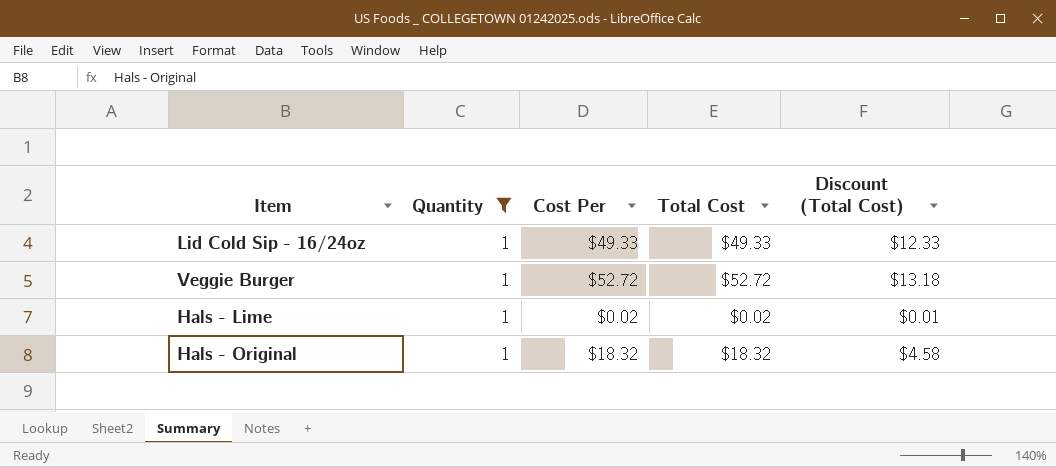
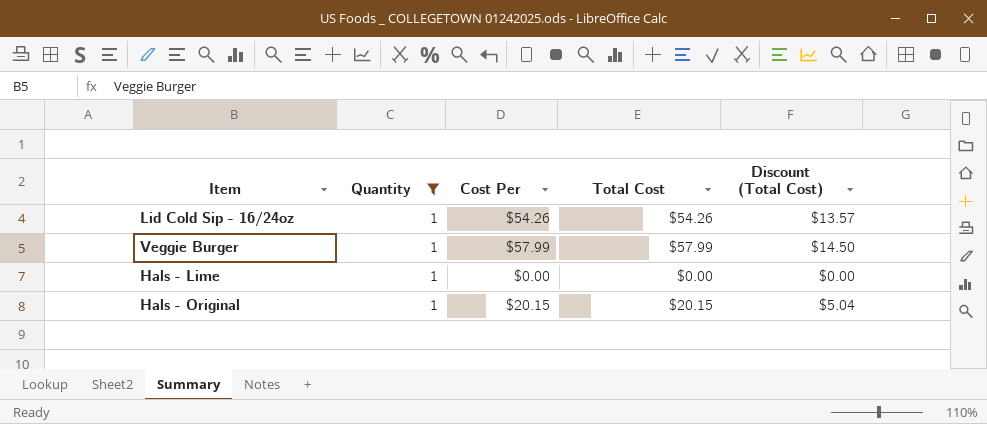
Lid Cold Sip - 16/24oz | Cost Per: $49.33 -> $54.26
Lid Cold Sip - 16/24oz | Total Cost: $49.33 -> $54.26
Lid Cold Sip - 16/24oz | Discount (Total Cost): $12.33 -> $13.57
Veggie Burger | Cost Per: $52.72 -> $57.99
Veggie Burger | Total Cost: $52.72 -> $57.99
Veggie Burger | Discount (Total Cost): $13.18 -> $14.50
Hals - Lime | Cost Per: $0.02 -> $0.00
Hals - Lime | Total Cost: $0.02 -> $0.00
Hals - Lime | Discount (Total Cost): $0.01 -> $0.00
Hals - Original | Cost Per: $18.32 -> $20.15
Hals - Original | Total Cost: $18.32 -> $20.15
Hals - Original | Discount (Total Cost): $4.58 -> $5.04

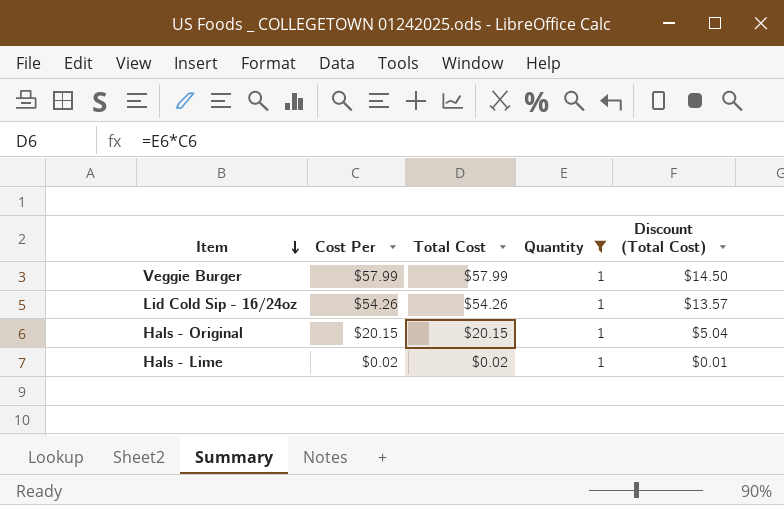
row order: none -> Item descending
column Quantity | position: 2 -> 4
Hals - Lime | Cost Per: $0.00 -> $0.02
Hals - Lime | Total Cost: $0.00 -> $0.02
Hals - Lime | Discount (Total Cost): $0.00 -> $0.01

